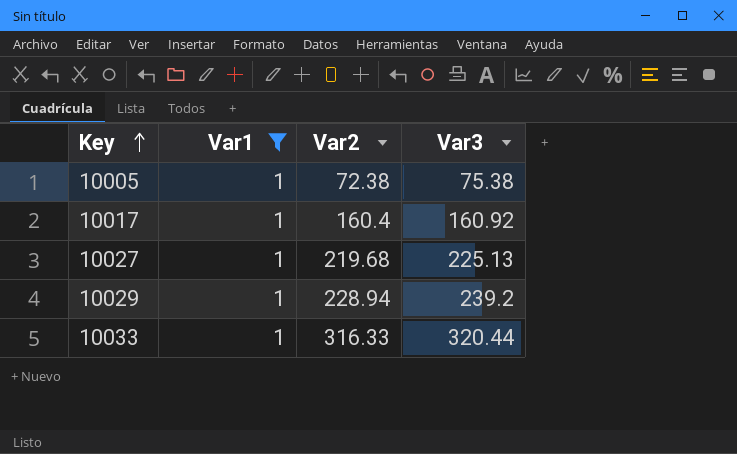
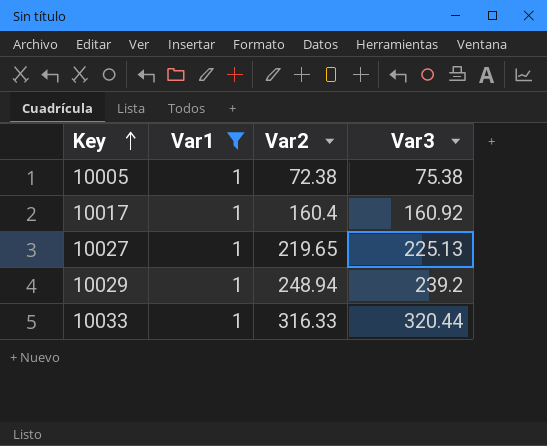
10027 | Var2: 219.68 -> 219.65
10029 | Var2: 228.94 -> 248.94

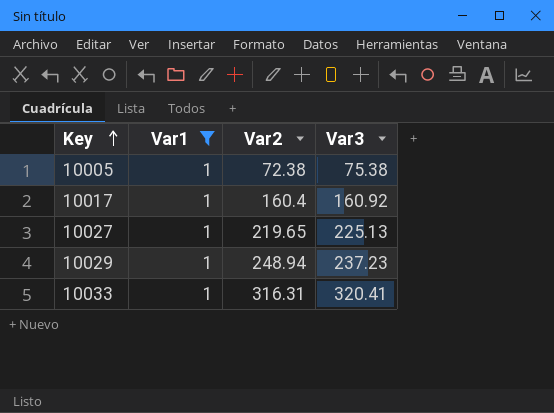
10029 | Var3: 239.2 -> 237.23
10033 | Var2: 316.33 -> 316.31
10033 | Var3: 320.44 -> 320.41

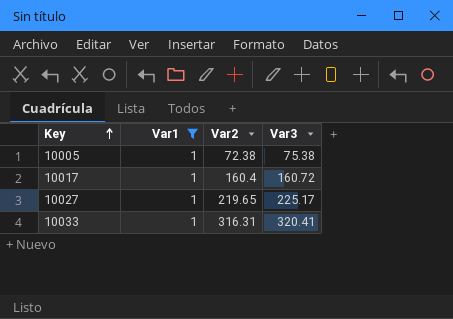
row 10029: 1 | 248.94 | 237.23 -> none
10017 | Var3: 160.92 -> 160.72
10027 | Var3: 225.13 -> 225.17

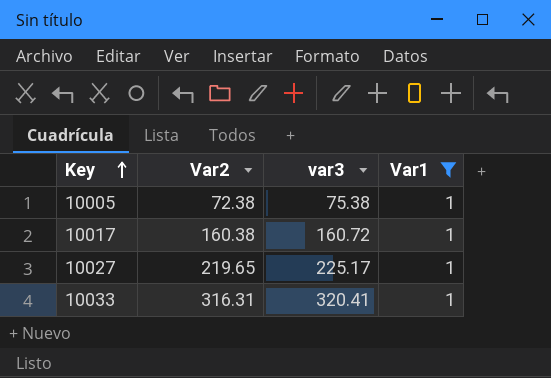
column name: Var3 -> var3
column Var1 | position: 2 -> 4
10017 | Var2: 160.4 -> 160.38

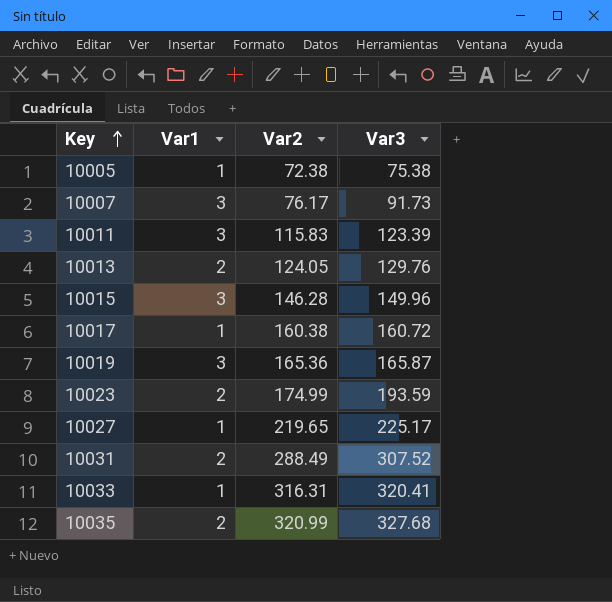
filter: Var1 = 1 -> none
column Var1 | position: 4 -> 2
column name: var3 -> Var3

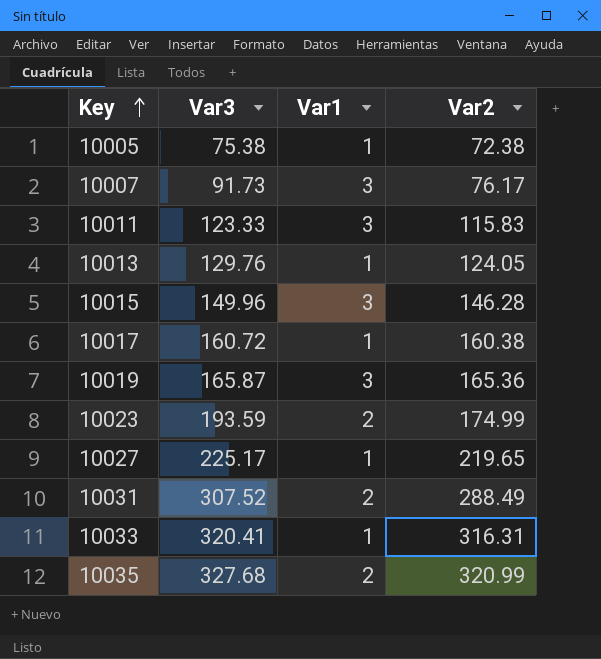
column Var3 | position: 4 -> 2
10011 | Var3: 123.39 -> 123.33
10013 | Var1: 2 -> 1

